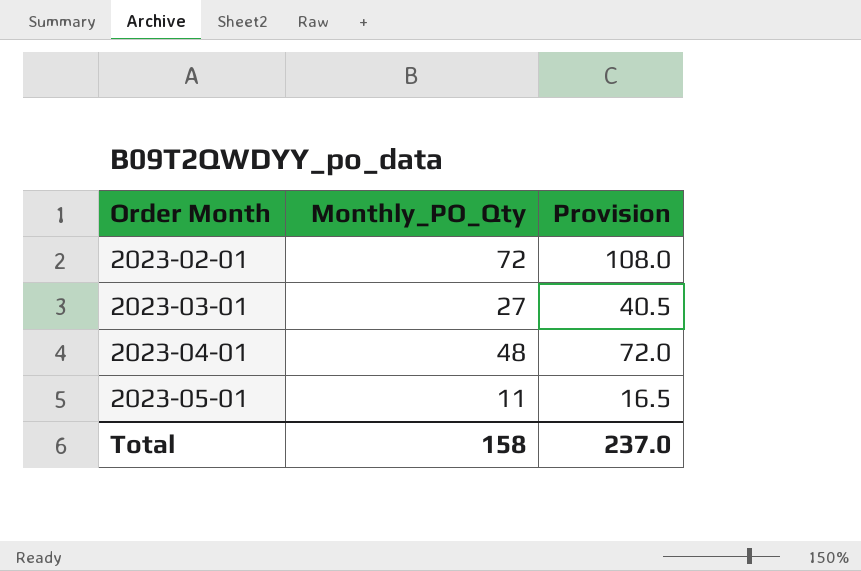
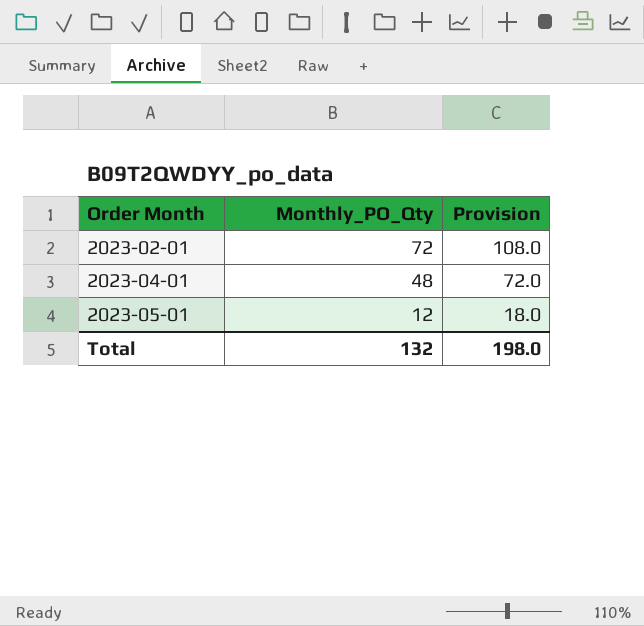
row 2023-03-01: 27 | 40.5 -> none
2023-05-01 | Monthly_PO_Qty: 11 -> 12
2023-05-01 | Provision: 16.5 -> 18.0
Total | Monthly_PO_Qty: 158 -> 132
Total | Provision: 237.0 -> 198.0

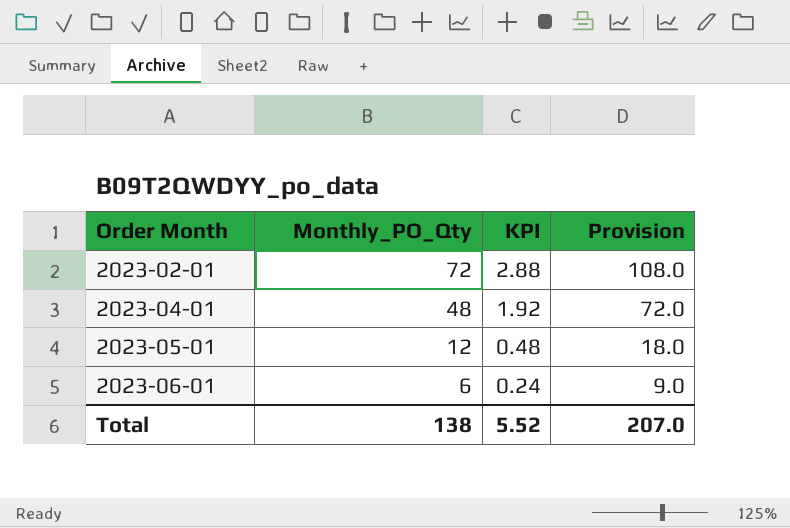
column KPI | formula: none -> [Monthly_PO_Qty] * 0.04
row 2023-06-01: none -> 6 | 0.24 | 9.0
Total | Monthly_PO_Qty: 132 -> 138
Total | Provision: 198.0 -> 207.0

